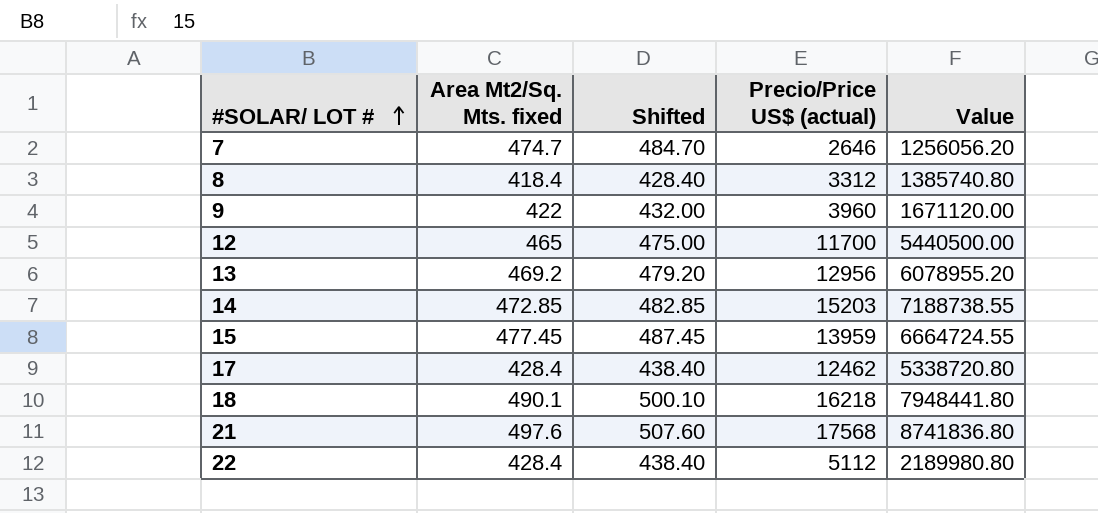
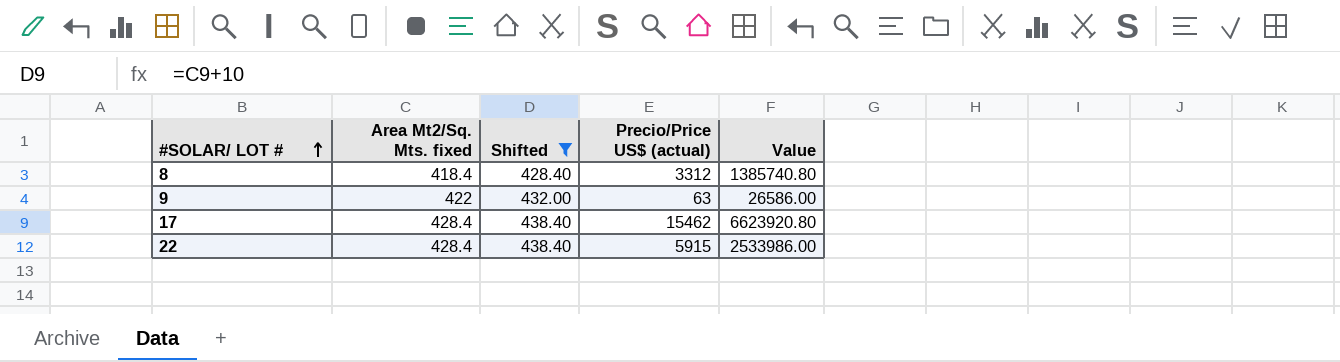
filter: none -> Shifted <= 438.40
9 | Precio/Price US$ (actual): 3960 -> 63
9 | Value: 1671120.00 -> 26586.00
17 | Precio/Price US$ (actual): 12462 -> 15462
17 | Value: 5338720.80 -> 6623920.80
22 | Precio/Price US$ (actual): 5112 -> 5915
22 | Value: 2189980.80 -> 2533986.00

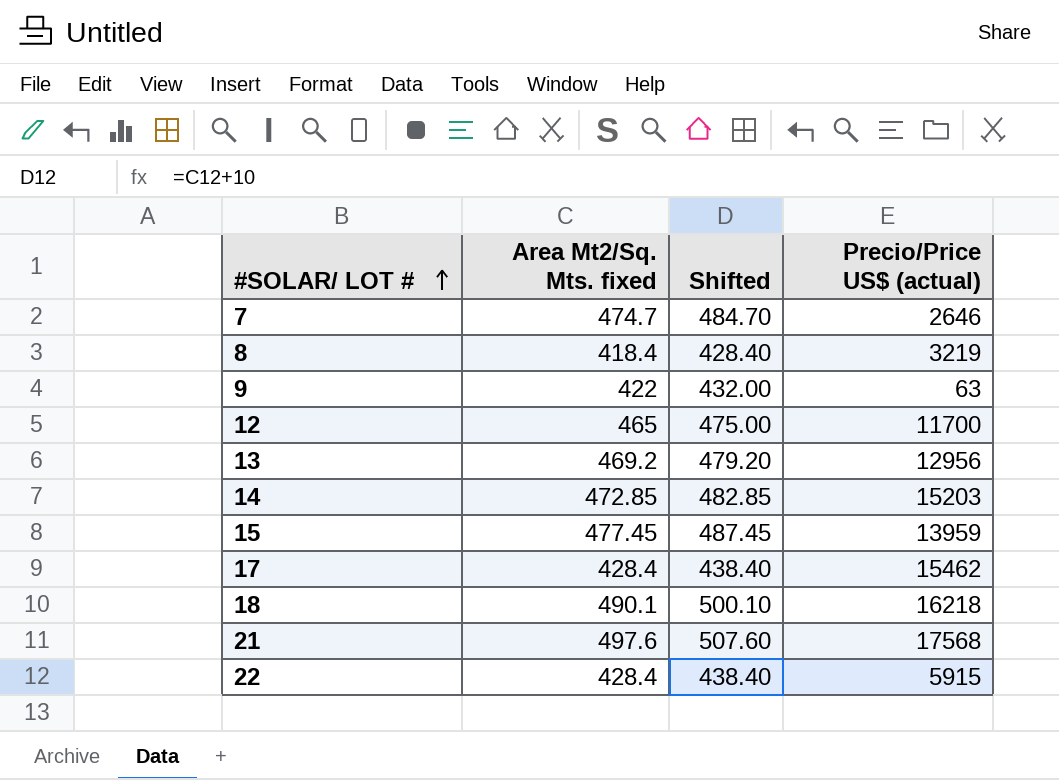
filter: Shifted <= 438.40 -> none
column Value | formula: [Area Mt2/Sq. Mts. fixed] * [Precio/Price US$ (actual)] -> none
8 | Precio/Price US$ (actual): 3312 -> 3219

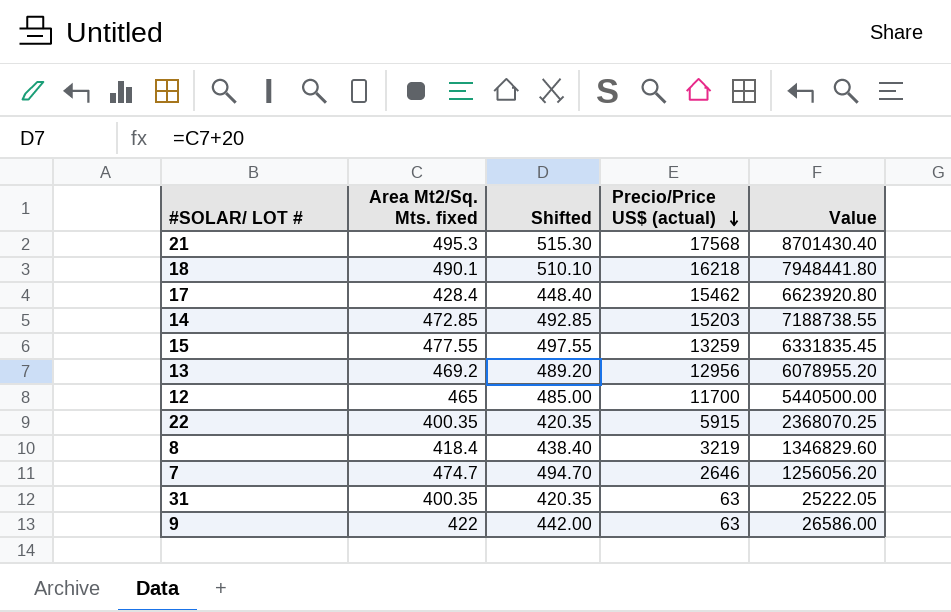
row order: #SOLAR/ LOT # ascending -> Precio/Price US$ (actual) descending
column Shifted | formula: [Area Mt2/Sq. Mts. fixed] + 10 -> [Area Mt2/Sq. Mts. fixed] + 20
column Value | formula: none -> [Area Mt2/Sq. Mts. fixed] * [Precio/Price US$ (actual)]
21 | Area Mt2/Sq. Mts. fixed: 497.6 -> 495.3
15 | Area Mt2/Sq. Mts. fixed: 477.45 -> 477.55
15 | Precio/Price US$ (actual): 13959 -> 13259
22 | Area Mt2/Sq. Mts. fixed: 428.4 -> 400.35
row 31: none -> 400.35 | 420.35 | 63 | 25222.05

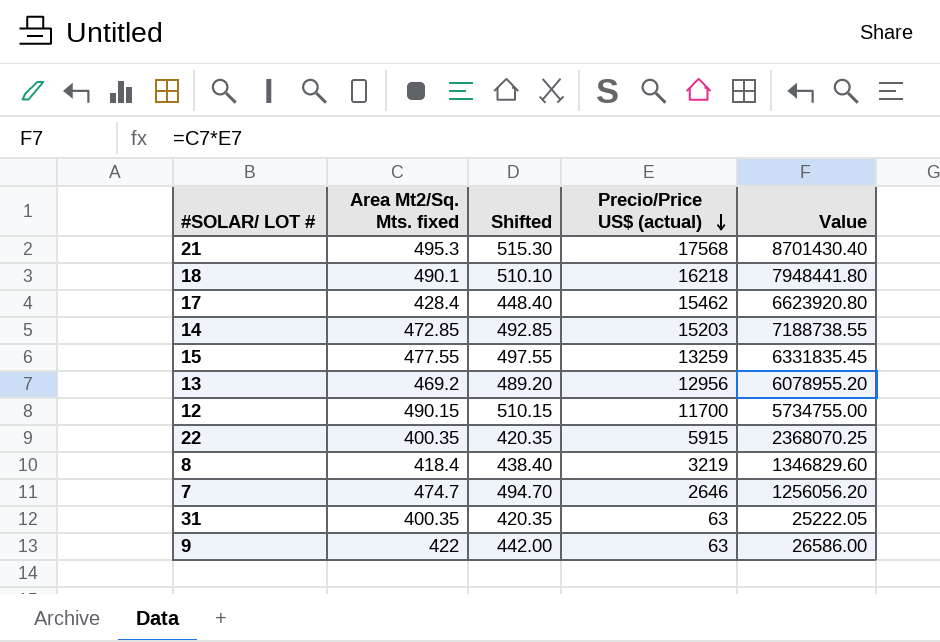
12 | Area Mt2/Sq. Mts. fixed: 465 -> 490.15
12 | Shifted: 485.00 -> 510.15
12 | Value: 5440500.00 -> 5734755.00

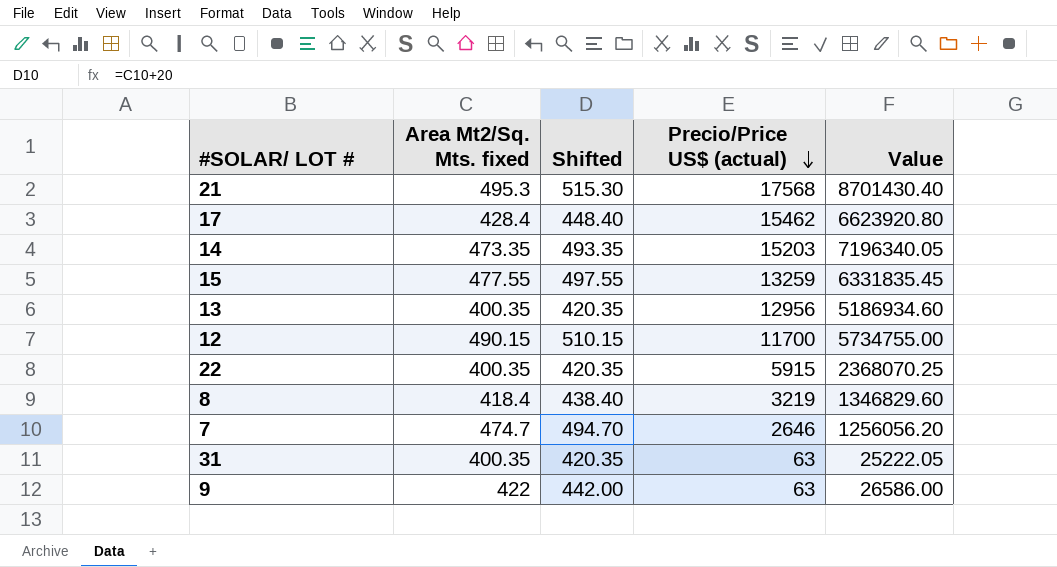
row 18: 490.1 | 510.10 | 16218 | 7948441.80 -> none
14 | Area Mt2/Sq. Mts. fixed: 472.85 -> 473.35
14 | Shifted: 492.85 -> 493.35
14 | Value: 7188738.55 -> 7196340.05
13 | Area Mt2/Sq. Mts. fixed: 469.2 -> 400.35
13 | Shifted: 489.20 -> 420.35
13 | Value: 6078955.20 -> 5186934.60

